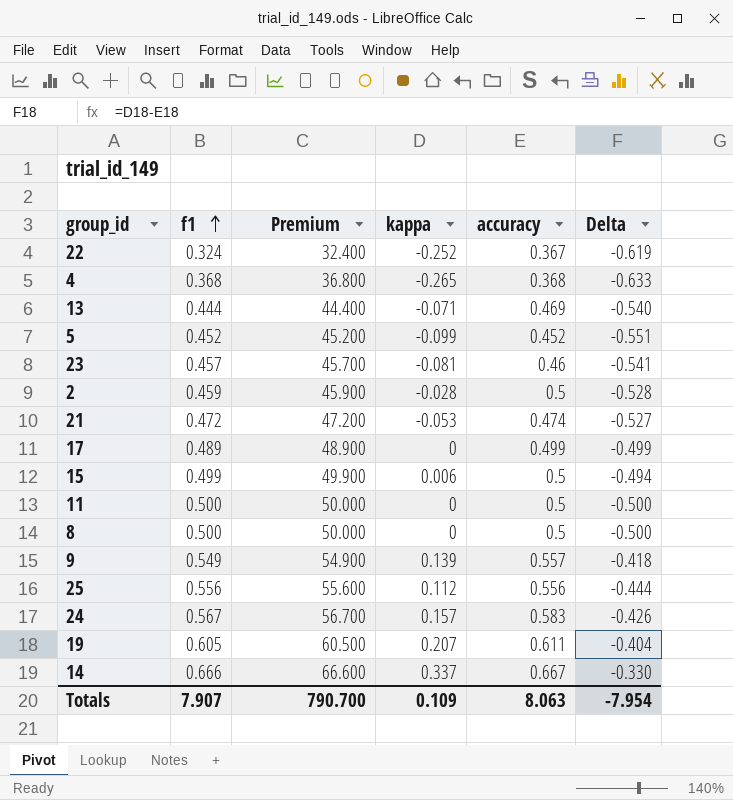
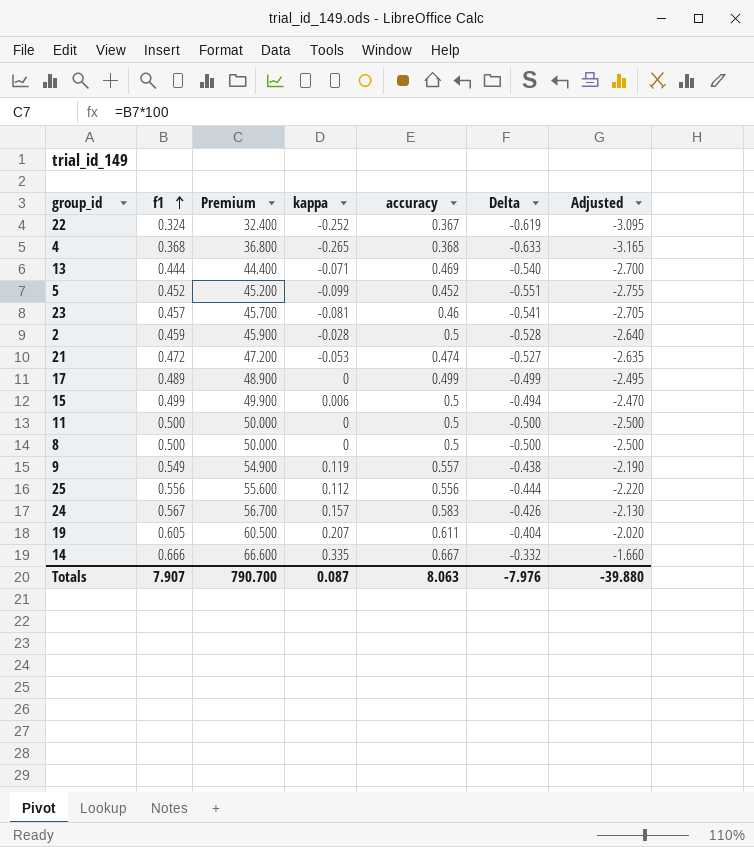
column Adjusted | formula: none -> [Delta] * 5
9 | kappa: 0.139 -> 0.119
9 | Delta: -0.418 -> -0.438
14 | kappa: 0.337 -> 0.335
14 | Delta: -0.330 -> -0.332
Totals | kappa: 0.109 -> 0.087
Totals | Delta: -7.954 -> -7.976

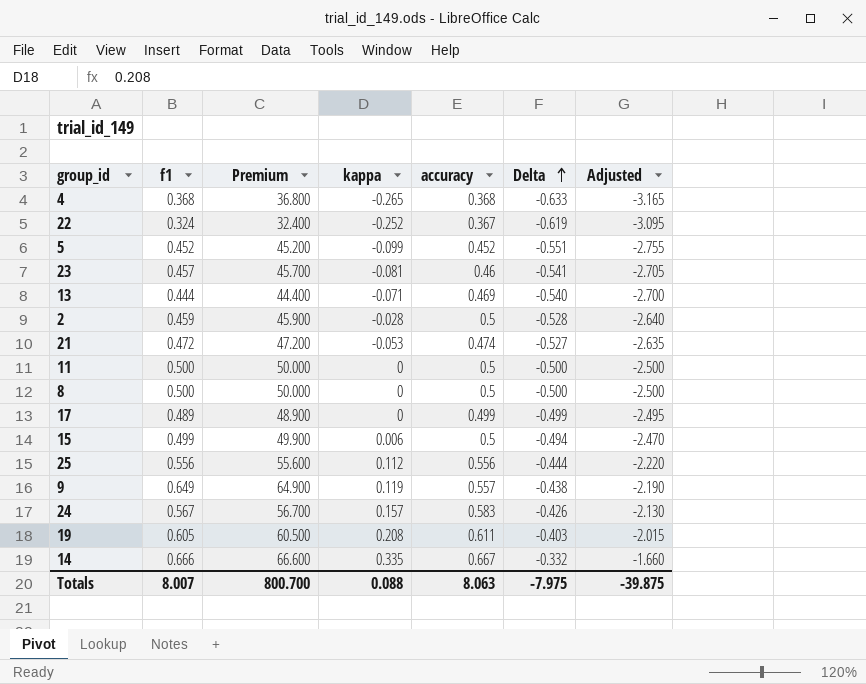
row order: f1 ascending -> Delta ascending
9 | f1: 0.549 -> 0.649
9 | Premium: 54.900 -> 64.900
19 | kappa: 0.207 -> 0.208
19 | Delta: -0.404 -> -0.403
19 | Adjusted: -2.020 -> -2.015
Totals | f1: 7.907 -> 8.007
Totals | Premium: 790.700 -> 800.700
Totals | kappa: 0.087 -> 0.088
Totals | Delta: -7.976 -> -7.975
Totals | Adjusted: -39.880 -> -39.875

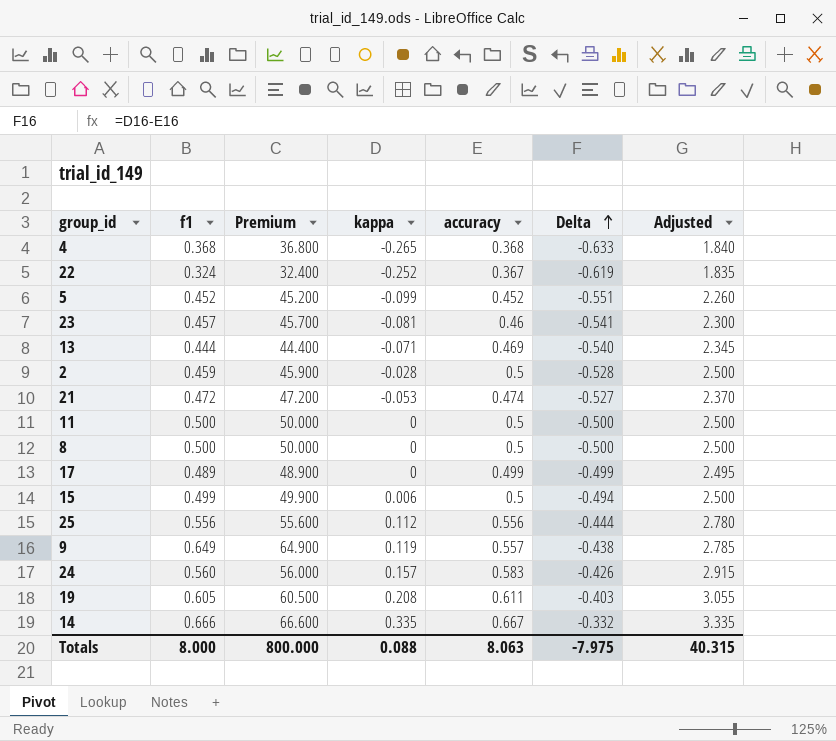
column Adjusted | formula: [Delta] * 5 -> [accuracy] * 5
24 | f1: 0.567 -> 0.560
24 | Premium: 56.700 -> 56.000
Totals | f1: 8.007 -> 8.000
Totals | Premium: 800.700 -> 800.000
Totals | Adjusted: -39.875 -> 40.315

